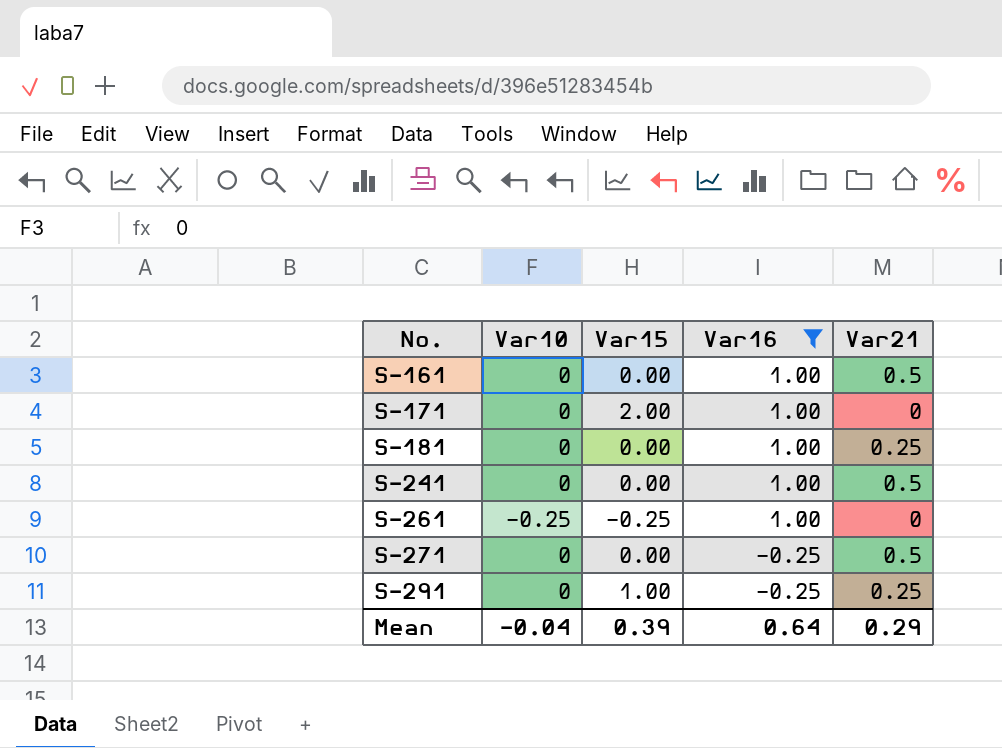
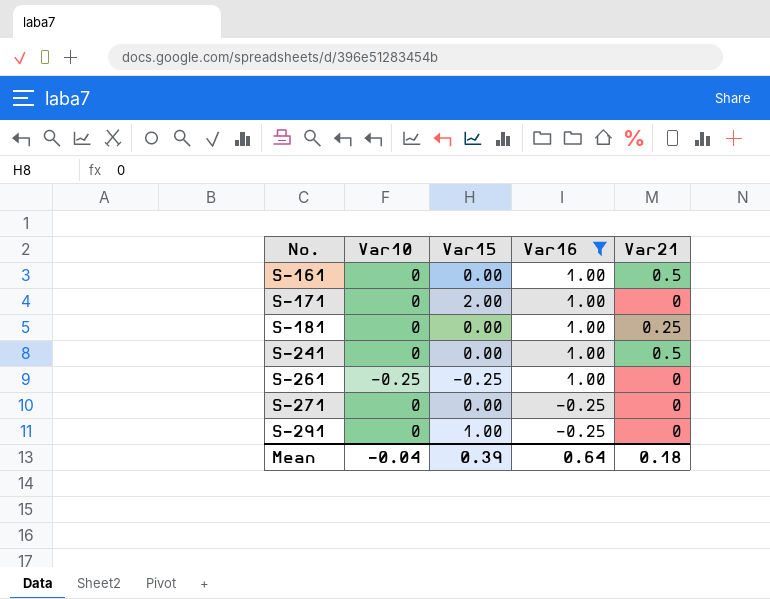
S-271 | Var21: 0.5 -> 0
S-291 | Var21: 0.25 -> 0
Mean | Var21: 0.29 -> 0.18

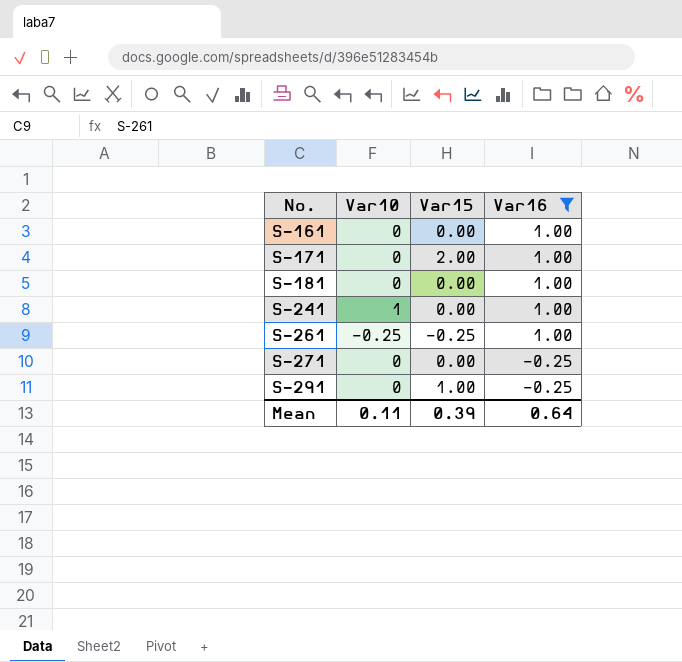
column Var21 | position: 5 -> none
S-241 | Var10: 0 -> 1
Mean | Var10: -0.04 -> 0.11

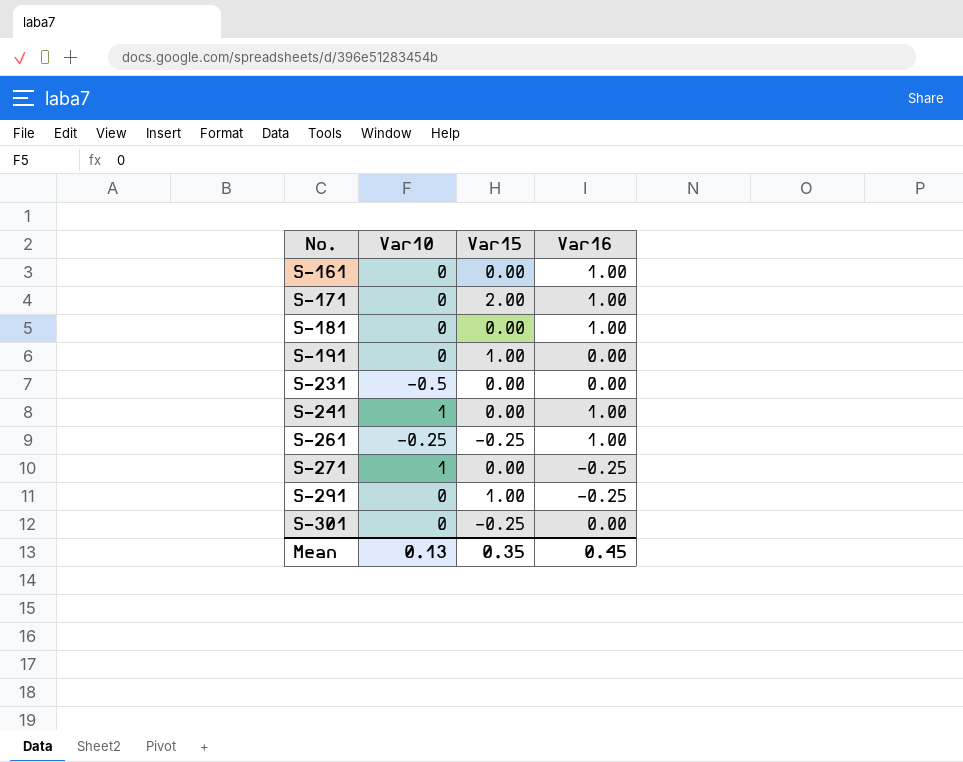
filter: Var16 != 0.00 -> none
S-271 | Var10: 0 -> 1
Mean | Var10: 0.11 -> 0.13
Mean | Var15: 0.39 -> 0.35
Mean | Var16: 0.64 -> 0.45

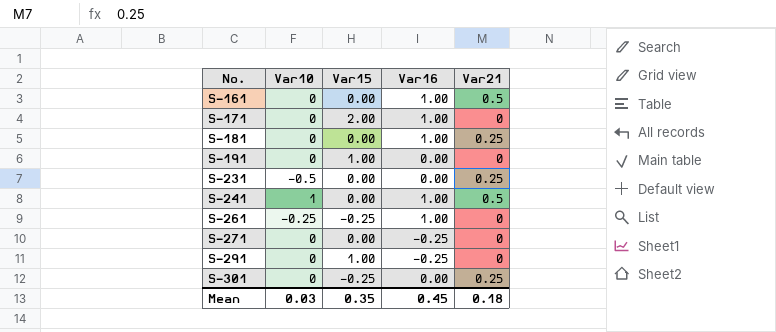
column Var21 | position: none -> 5
S-271 | Var10: 1 -> 0
Mean | Var10: 0.13 -> 0.03

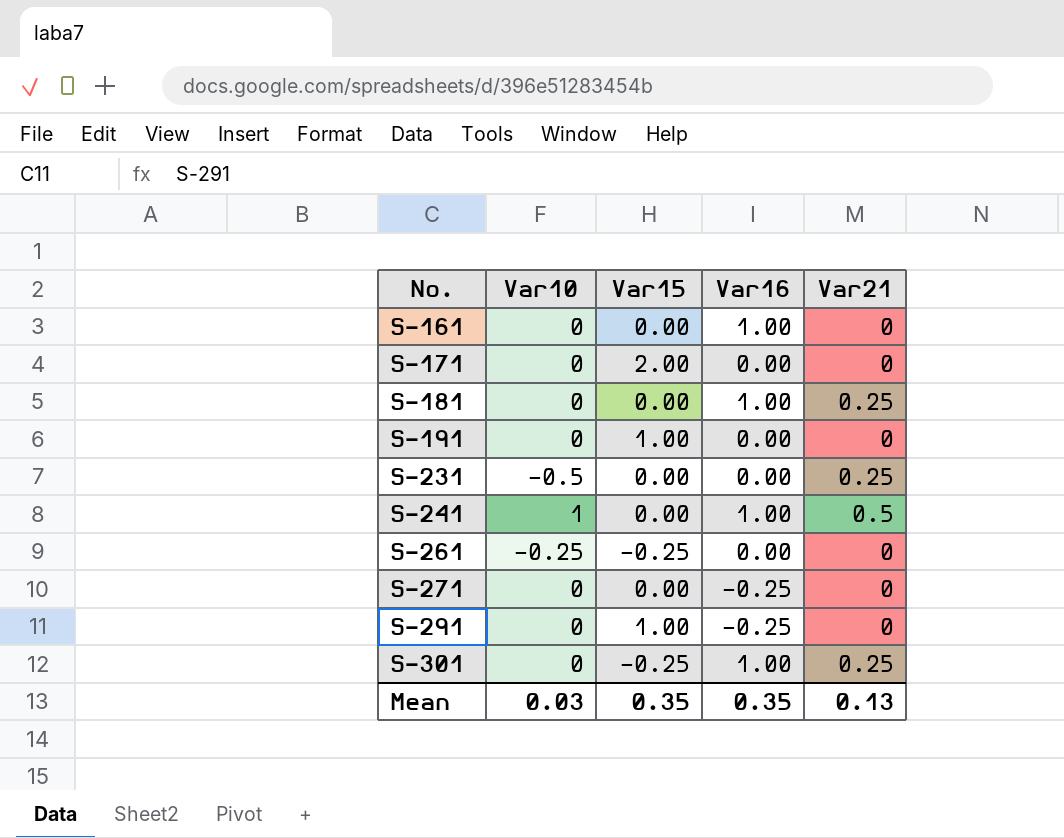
S-161 | Var21: 0.5 -> 0
S-171 | Var16: 1.00 -> 0.00
S-261 | Var16: 1.00 -> 0.00
S-301 | Var16: 0.00 -> 1.00
Mean | Var16: 0.45 -> 0.35
Mean | Var21: 0.18 -> 0.13

